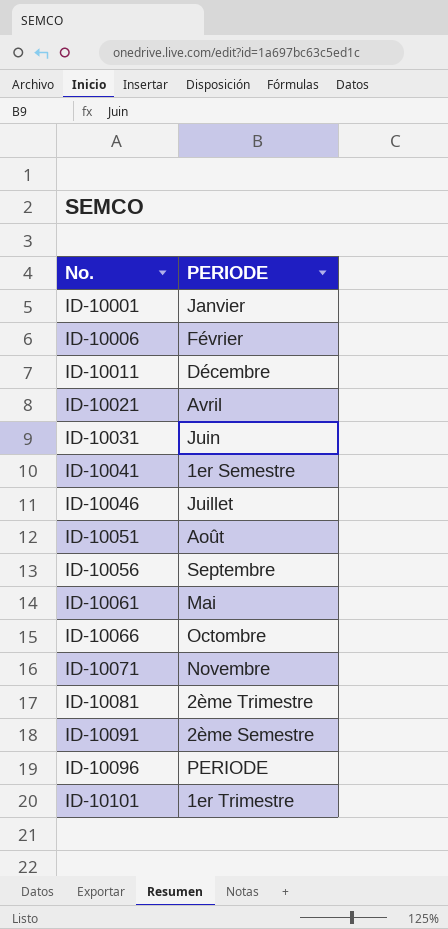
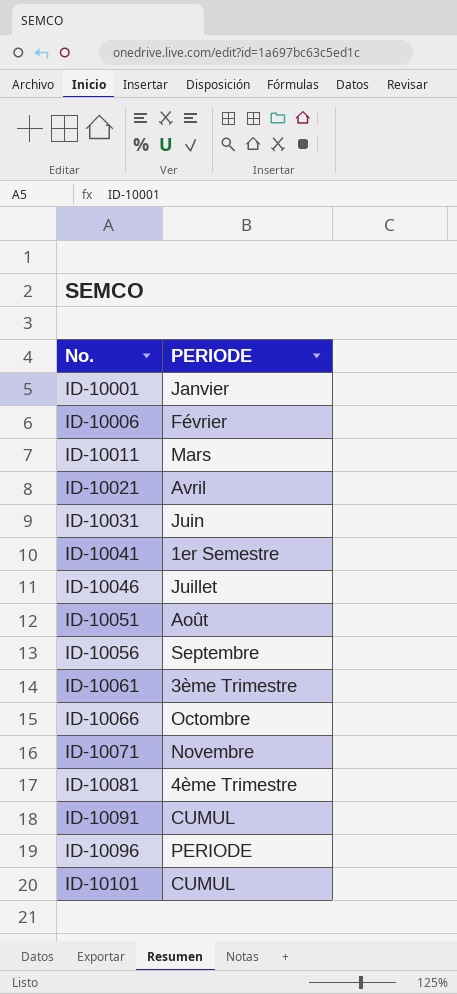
ID-10011 | PERIODE: Décembre -> Mars
ID-10061 | PERIODE: Mai -> 3ème Trimestre
ID-10081 | PERIODE: 2ème Trimestre -> 4ème Trimestre
ID-10091 | PERIODE: 2ème Semestre -> CUMUL
ID-10101 | PERIODE: 1er Trimestre -> CUMUL

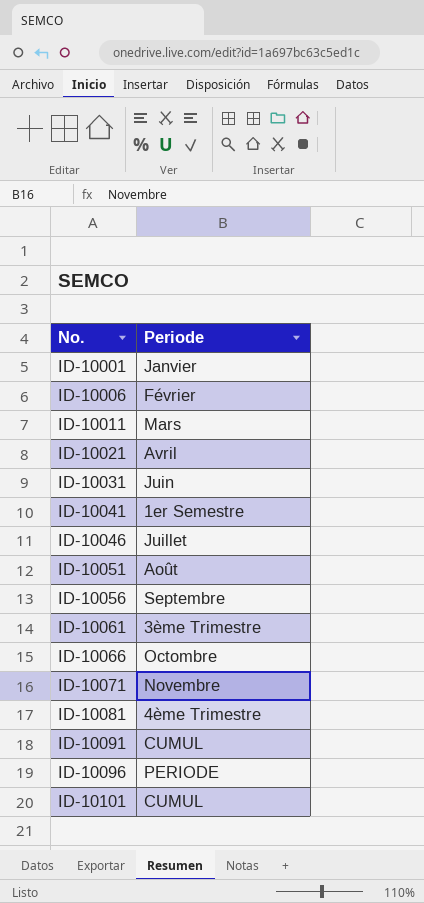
column name: PERIODE -> Periode

